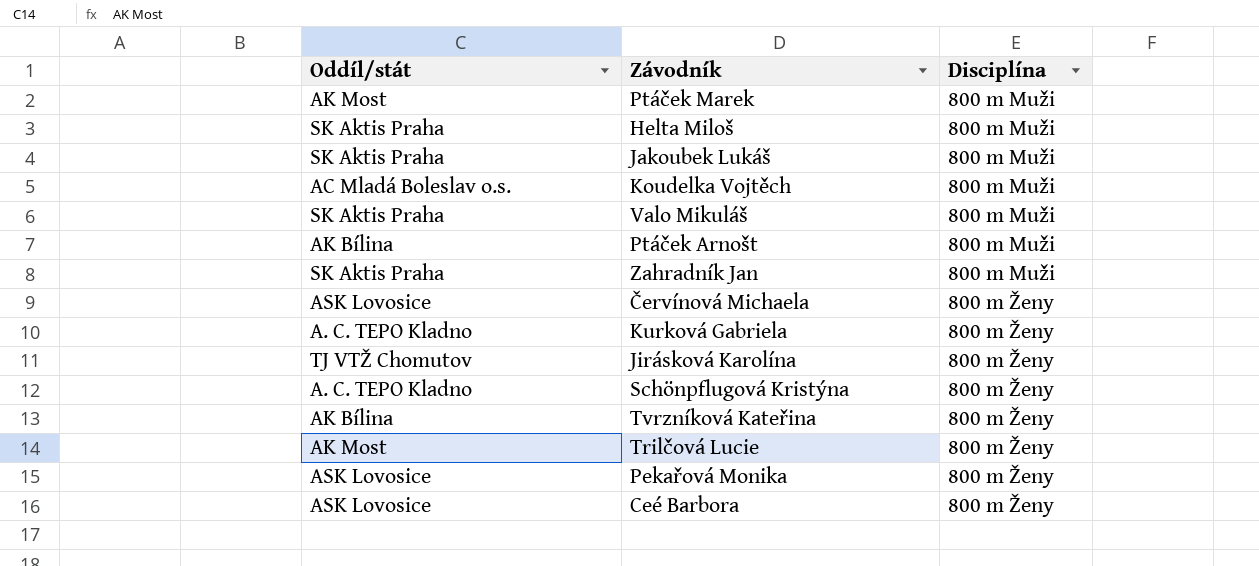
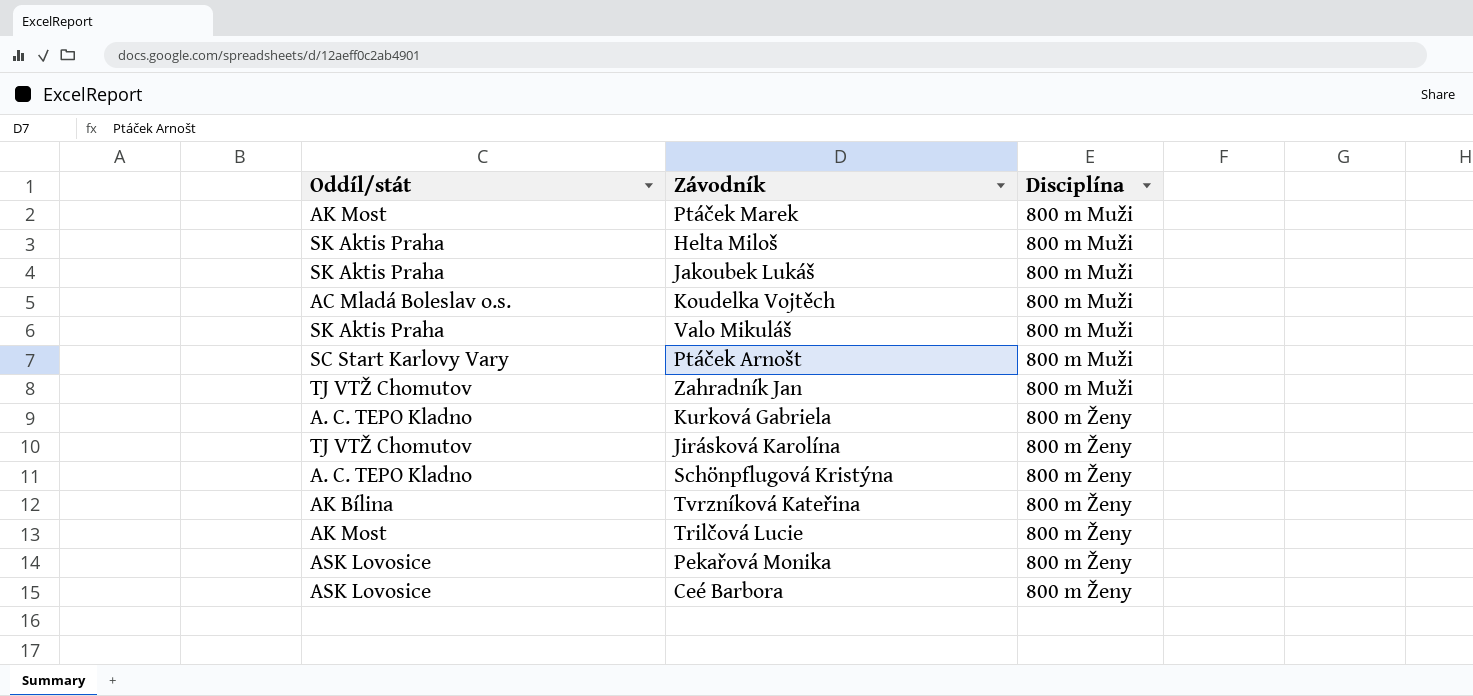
row Červínová Michaela: ASK Lovosice | 800 m Ženy -> none
Ptáček Arnošt | Oddíl/stát: AK Bílina -> SC Start Karlovy Vary
Zahradník Jan | Oddíl/stát: SK Aktis Praha -> TJ VTŽ Chomutov

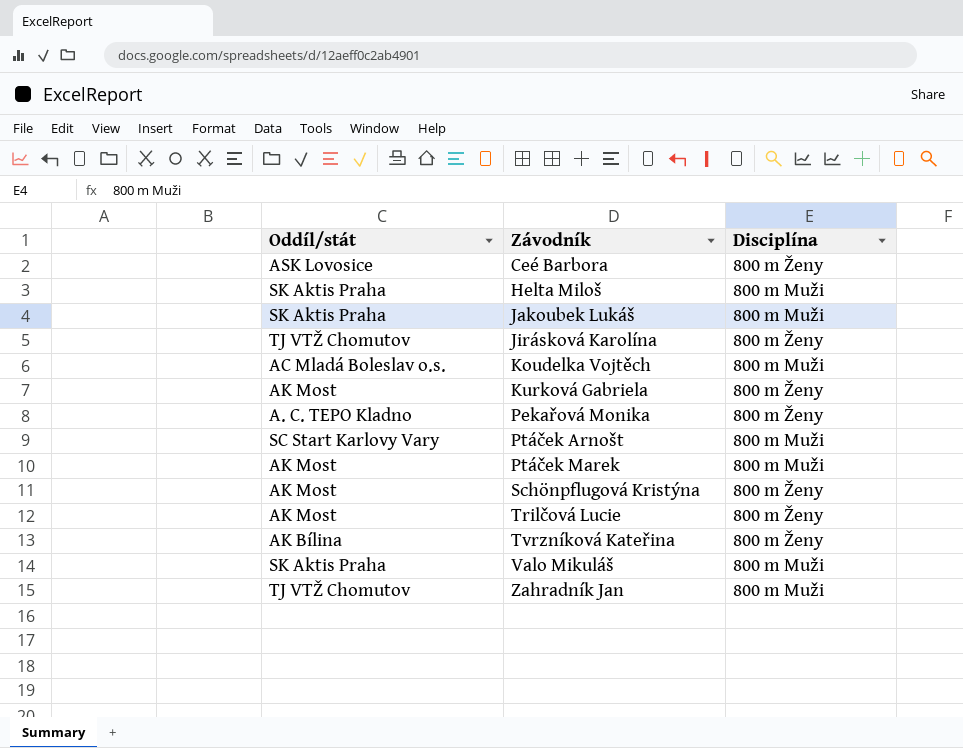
row order: Disciplína ascending -> Závodník ascending
Kurková Gabriela | Oddíl/stát: A. C. TEPO Kladno -> AK Most
Pekařová Monika | Oddíl/stát: ASK Lovosice -> A. C. TEPO Kladno
Schönpflugová Kristýna | Oddíl/stát: A. C. TEPO Kladno -> AK Most

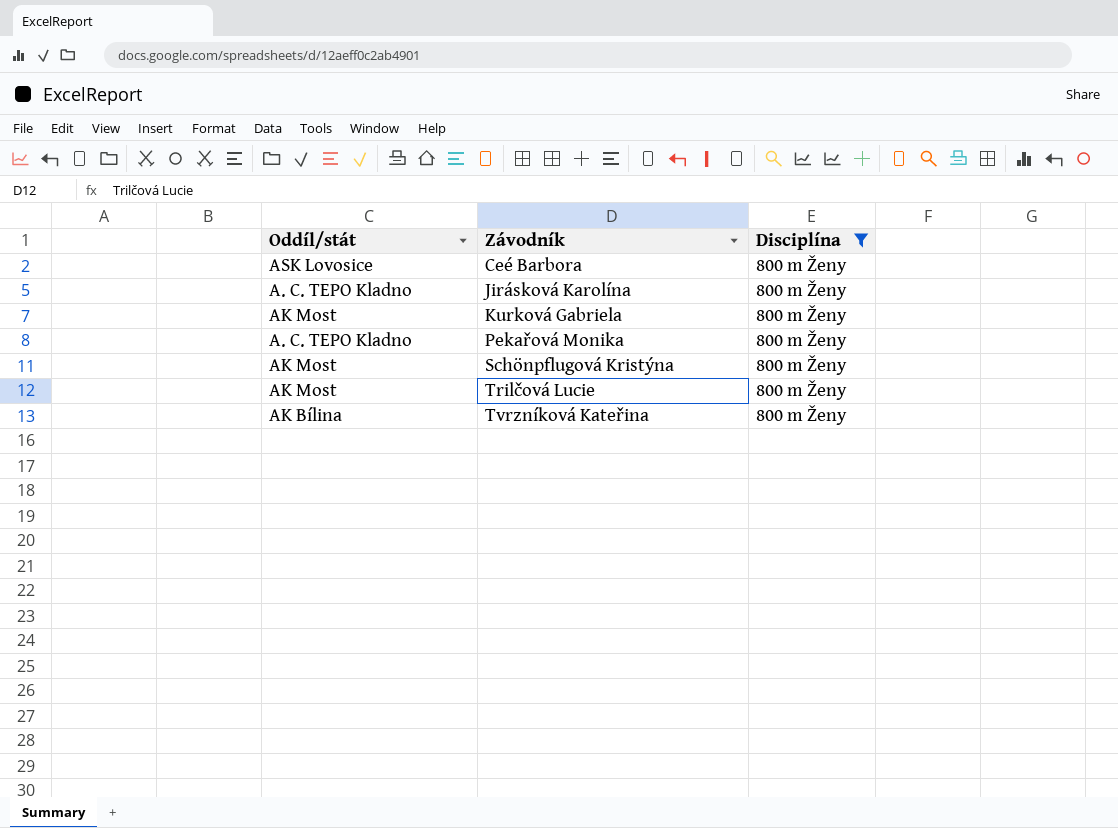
filter: none -> Disciplína = 800 m Ženy
Jirásková Karolína | Oddíl/stát: TJ VTŽ Chomutov -> A. C. TEPO Kladno

